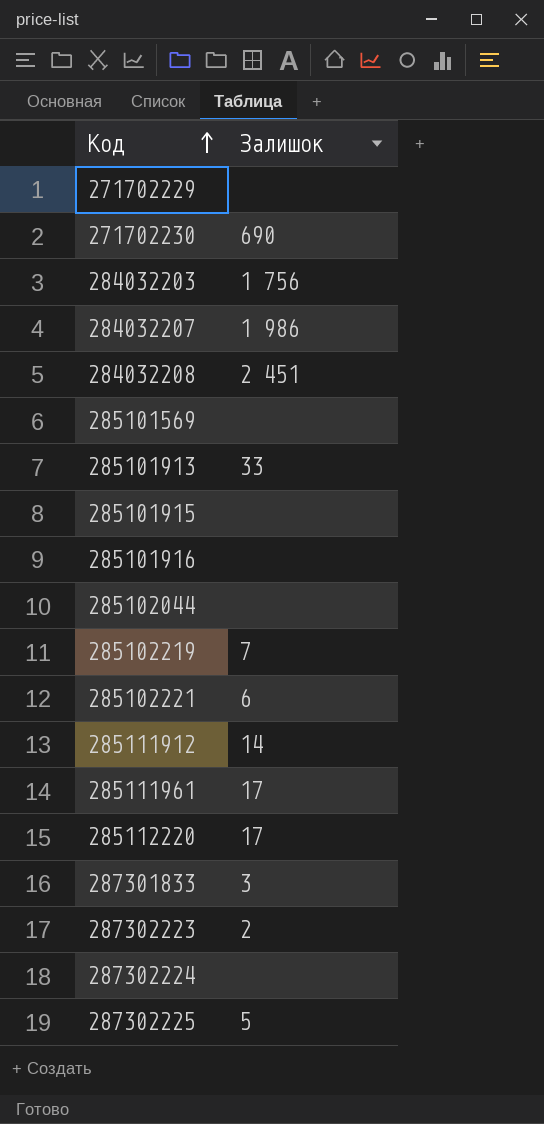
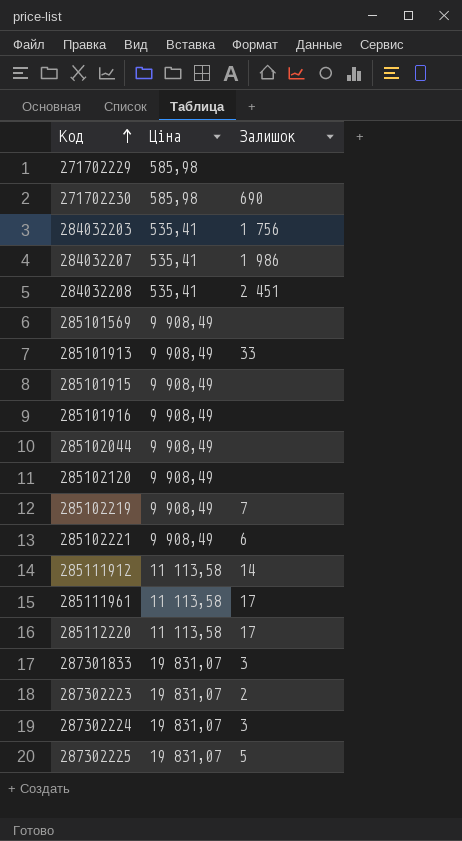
column Ціна | position: none -> 2
row 285102120: none -> 9 908,49 | none
287302224 | Залишок: none -> 3

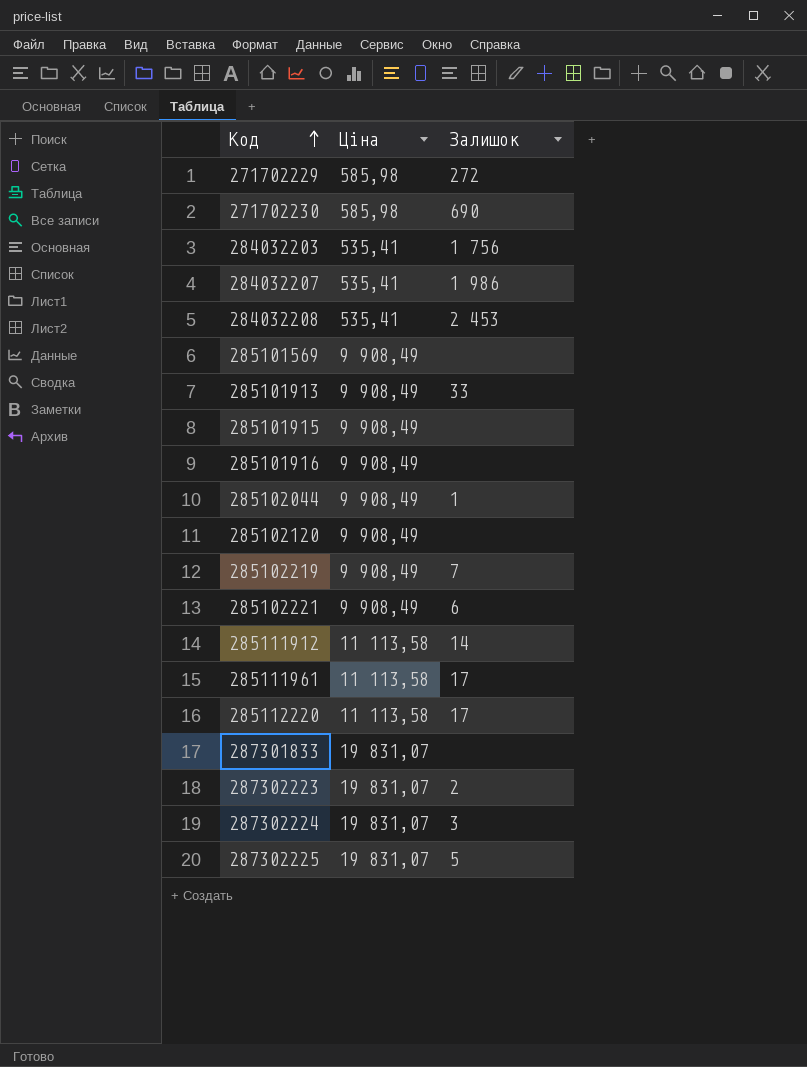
271702229 | Залишок: none -> 272
284032208 | Залишок: 2 451 -> 2 453
285102044 | Залишок: none -> 1
287301833 | Залишок: 3 -> none

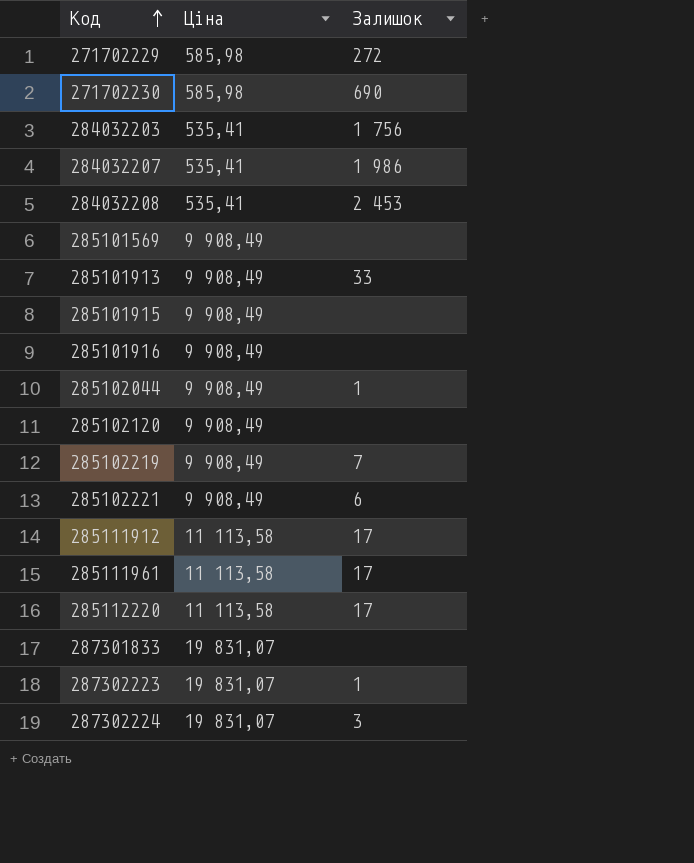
row 287302225: 19 831,07 | 5 -> none
285111912 | Залишок: 14 -> 17
287302223 | Залишок: 2 -> 1

